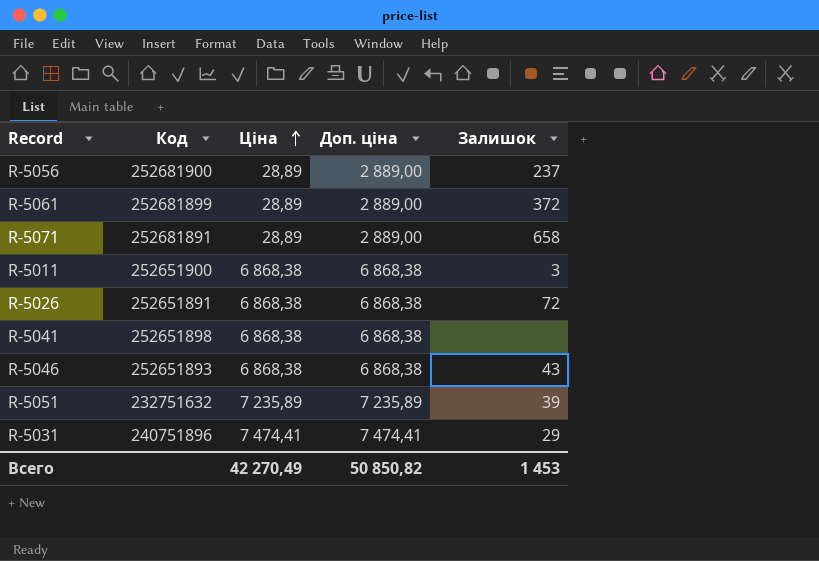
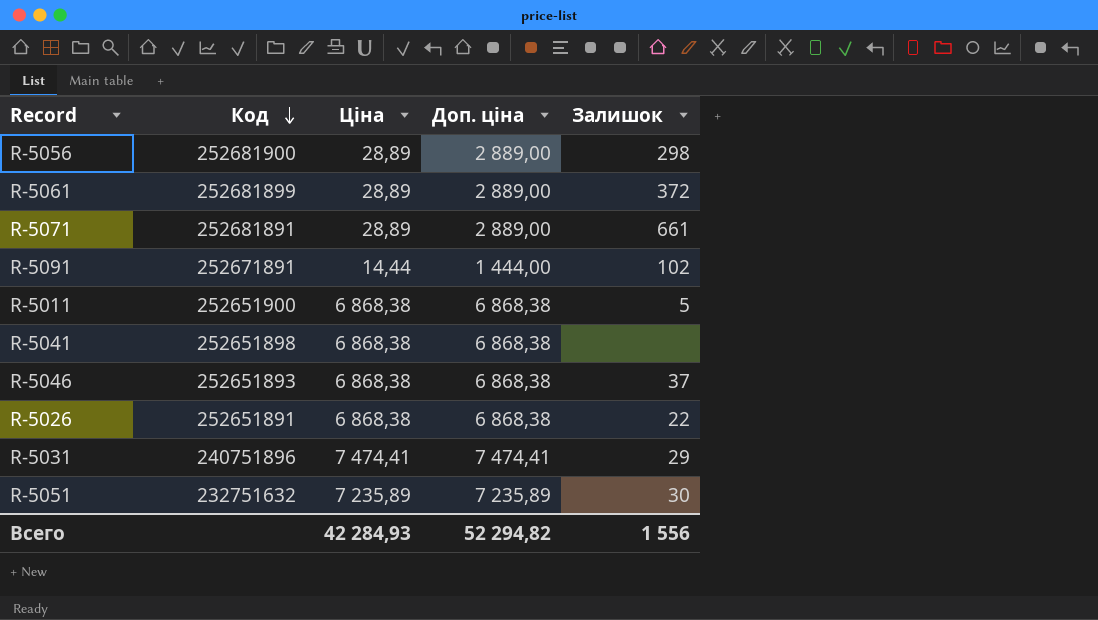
row order: Ціна ascending -> Код descending
R-5056 | Залишок: 237 -> 298
R-5071 | Залишок: 658 -> 661
row R-5091: none -> 252671891 | 14,44 | 1 444,00 | 102
R-5011 | Залишок: 3 -> 5
R-5046 | Залишок: 43 -> 37
R-5026 | Залишок: 72 -> 22
R-5051 | Залишок: 39 -> 30
Всего | Ціна: 42 270,49 -> 42 284,93
Всего | Доп. ціна: 50 850,82 -> 52 294,82
Всего | Залишок: 1 453 -> 1 556

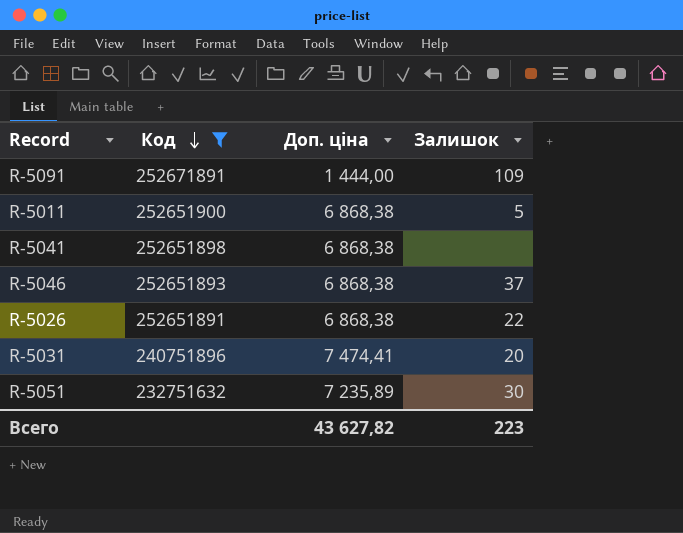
filter: none -> Код <= 252671891
column Ціна | position: 3 -> none
R-5091 | Залишок: 102 -> 109
R-5031 | Залишок: 29 -> 20
Всего | Доп. ціна: 52 294,82 -> 43 627,82
Всего | Залишок: 1 556 -> 223

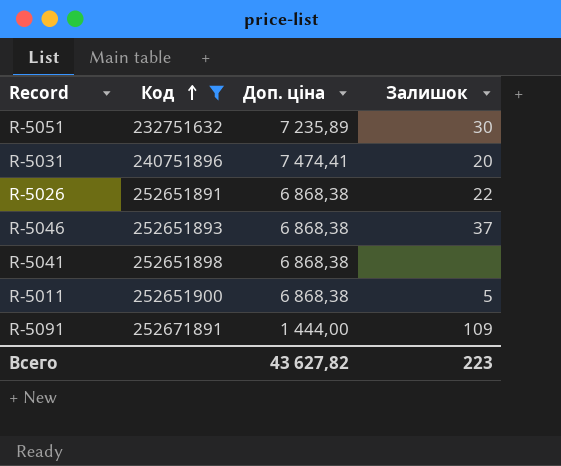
row order: Код descending -> Код ascending

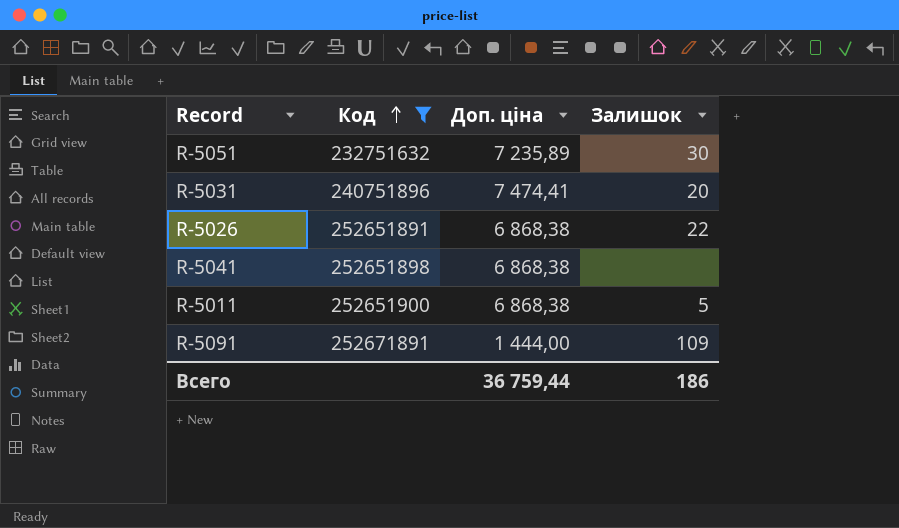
row R-5046: 252651893 | 6 868,38 | 37 -> none
Всего | Доп. ціна: 43 627,82 -> 36 759,44
Всего | Залишок: 223 -> 186

